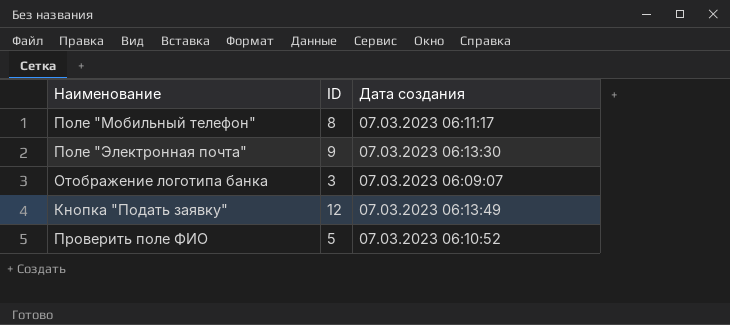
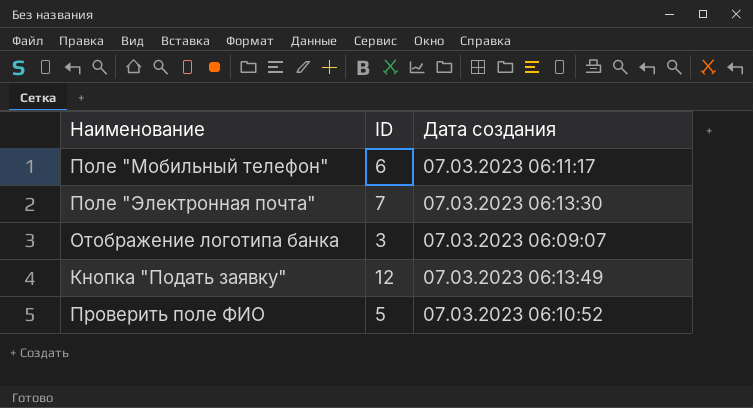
Поле "Мобильный телефон" | ID: 8 -> 6
Поле "Электронная почта" | ID: 9 -> 7

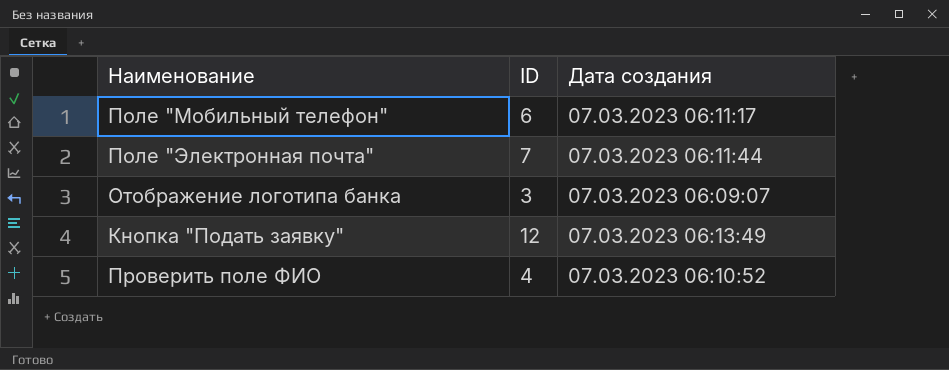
Поле "Электронная почта" | Дата создания: 07.03.2023 06:13:30 -> 07.03.2023 06:11:44
Проверить поле ФИО | ID: 5 -> 4

